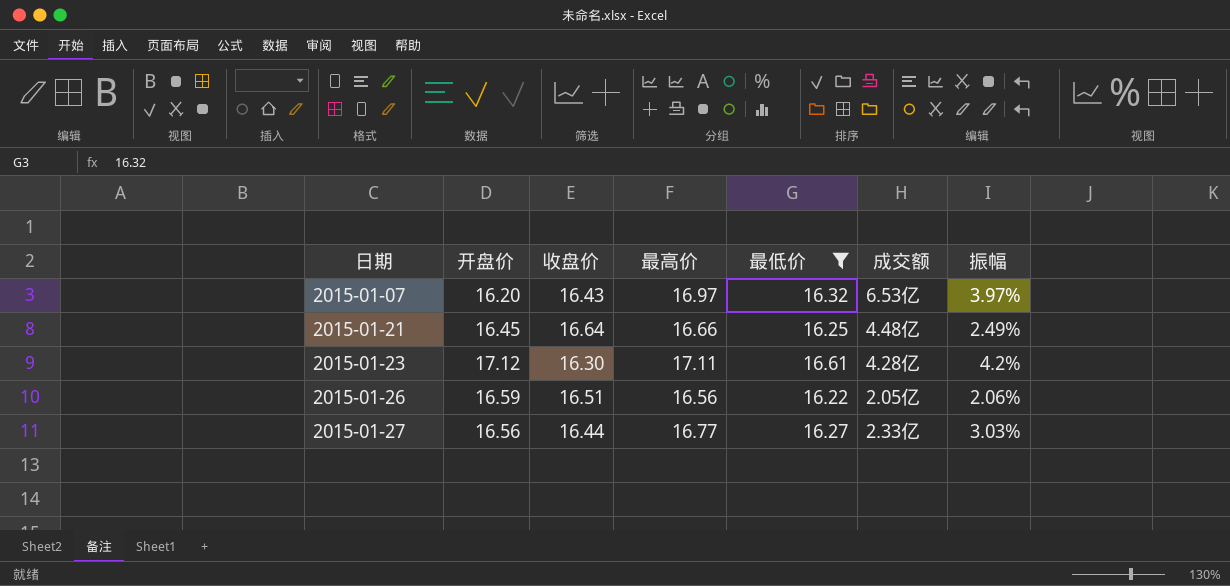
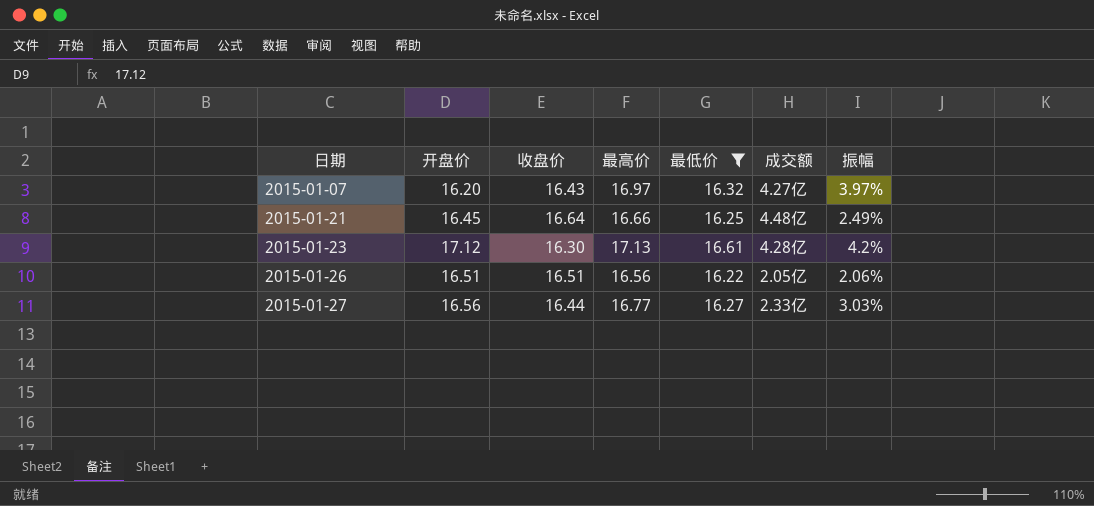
2015-01-07 | 成交额: 6.53亿 -> 4.27亿
2015-01-23 | 最高价: 17.11 -> 17.13
2015-01-26 | 开盘价: 16.59 -> 16.51

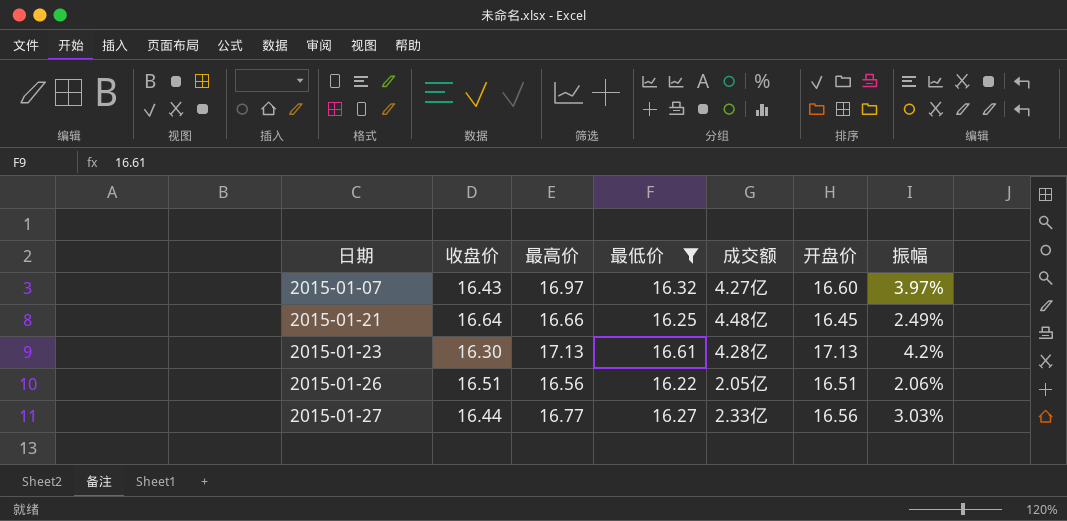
column 开盘价 | position: 2 -> 6
2015-01-07 | 开盘价: 16.20 -> 16.60
2015-01-23 | 开盘价: 17.12 -> 17.13

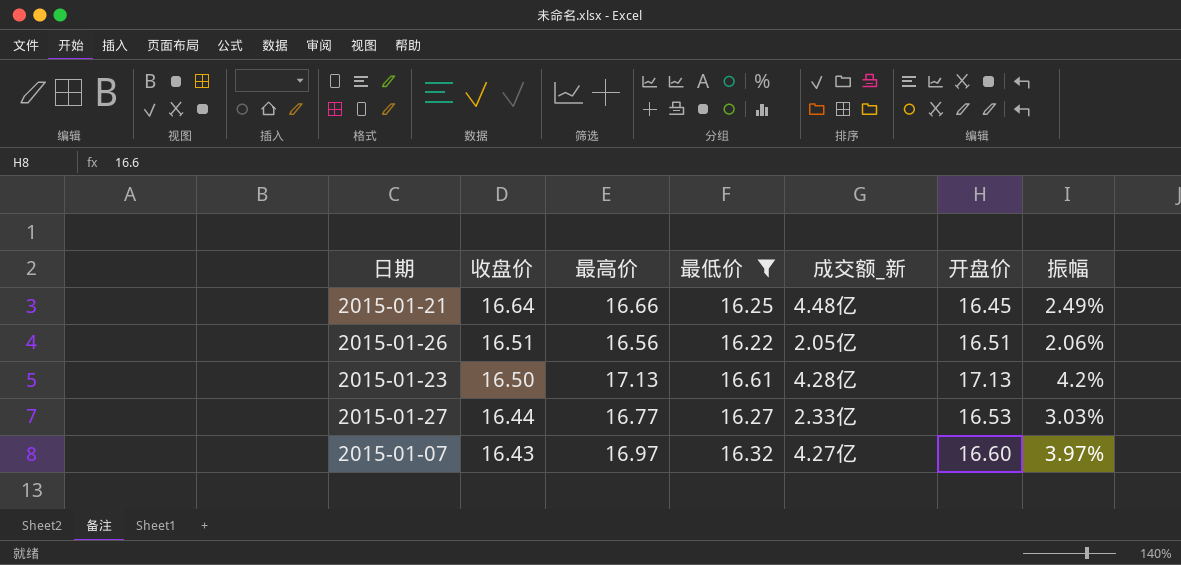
row order: 日期 ascending -> 收盘价 descending
column name: 成交额 -> 成交额_新
2015-01-23 | 收盘价: 16.30 -> 16.50
2015-01-27 | 开盘价: 16.56 -> 16.53

